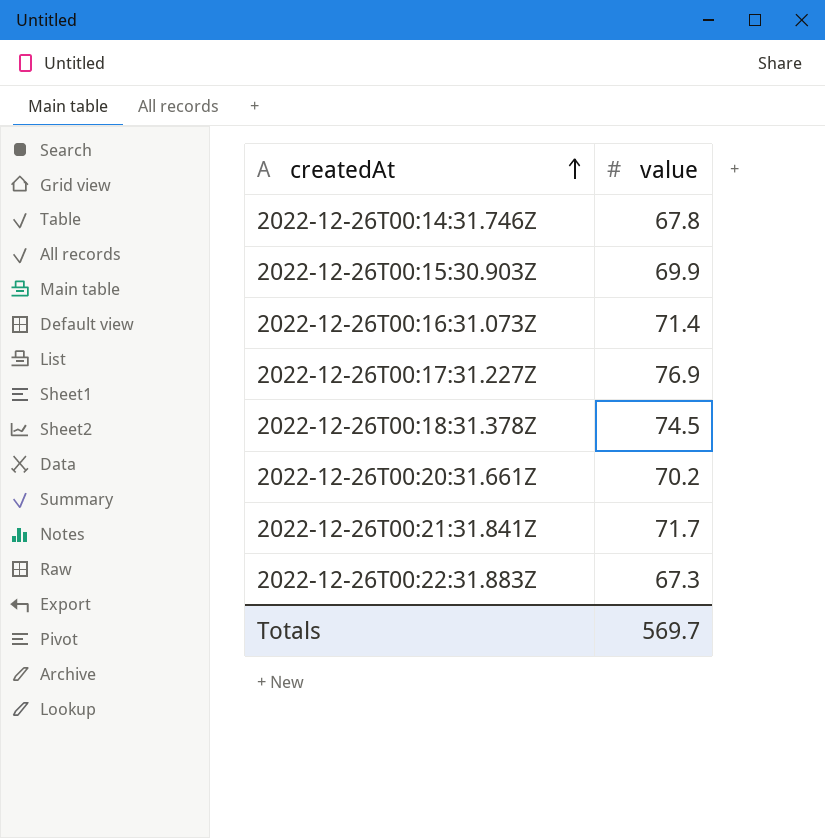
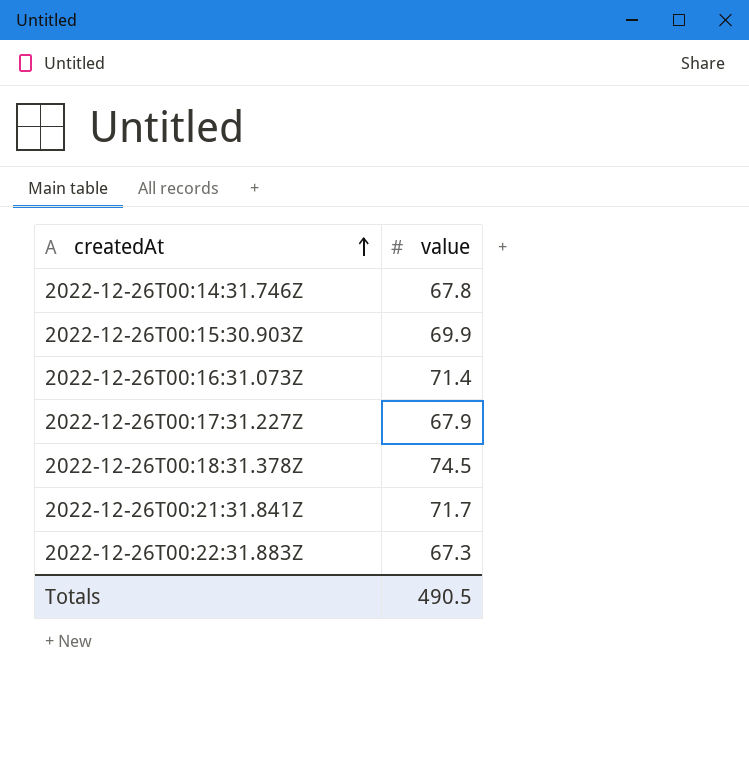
row 2022-12-26T00:20:31.661Z: 70.2 -> none
2022-12-26T00:17:31.227Z | value: 76.9 -> 67.9
Totals | value: 569.7 -> 490.5

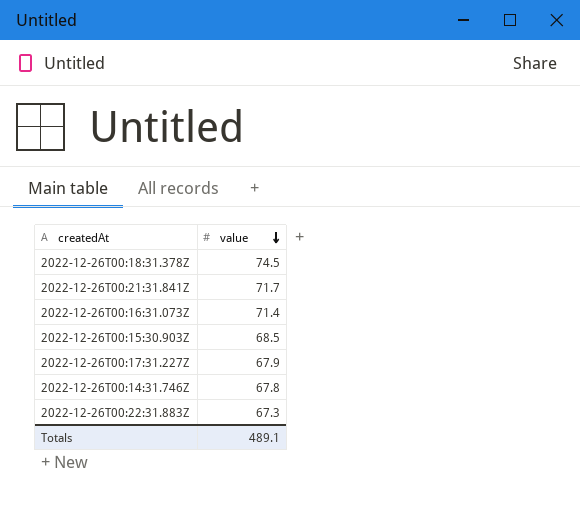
row order: createdAt ascending -> value descending
2022-12-26T00:15:30.903Z | value: 69.9 -> 68.5
Totals | value: 490.5 -> 489.1

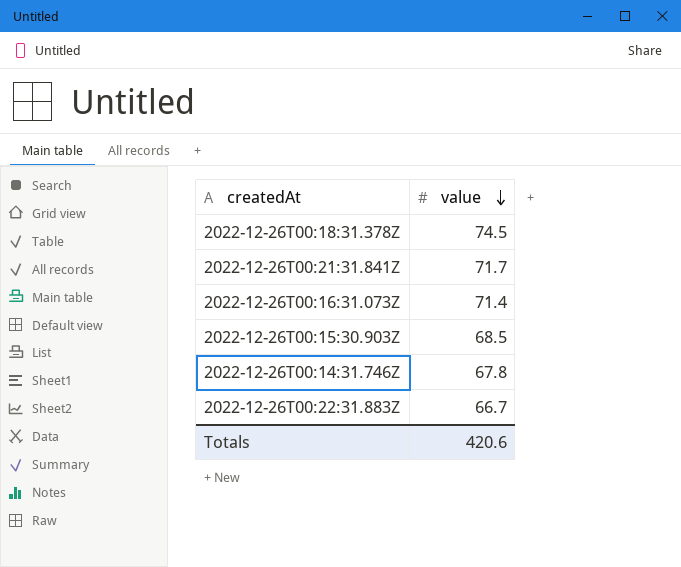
row 2022-12-26T00:17:31.227Z: 67.9 -> none
2022-12-26T00:22:31.883Z | value: 67.3 -> 66.7
Totals | value: 489.1 -> 420.6

